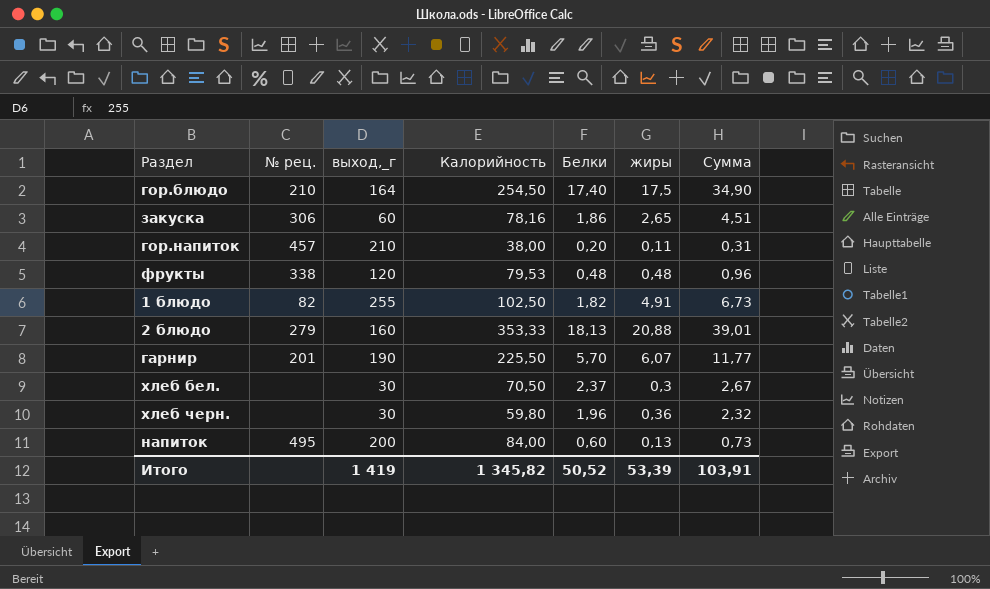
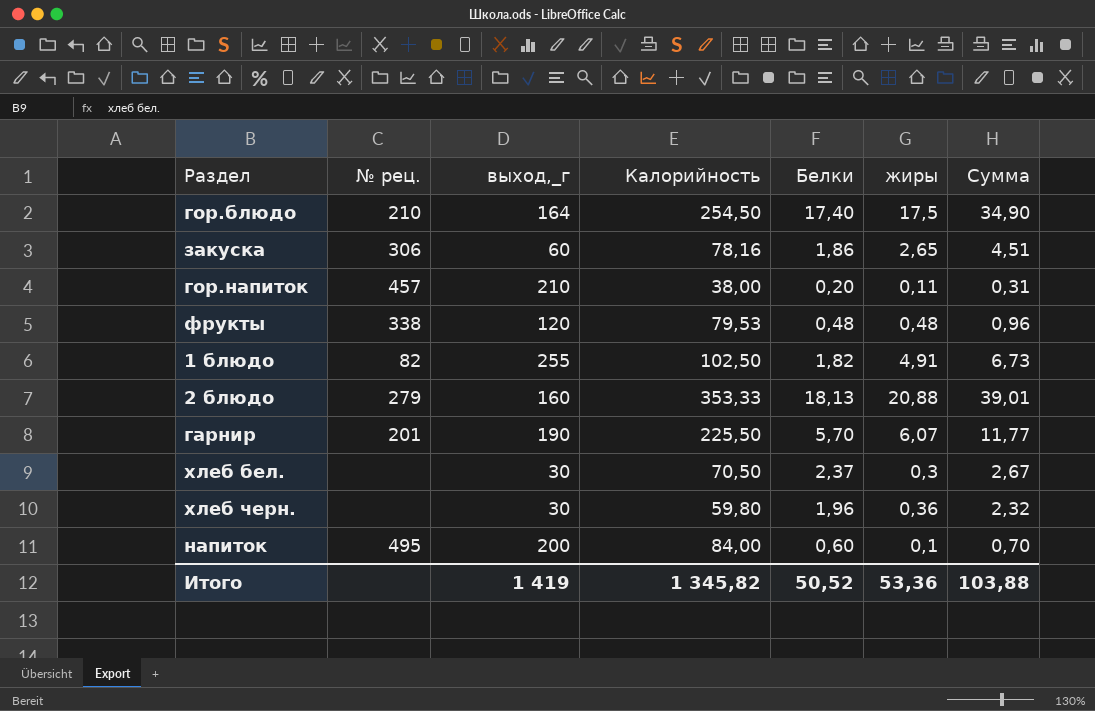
напиток | жиры: 0,13 -> 0,1
напиток | Сумма: 0,73 -> 0,70
Итого | жиры: 53,39 -> 53,36
Итого | Сумма: 103,91 -> 103,88

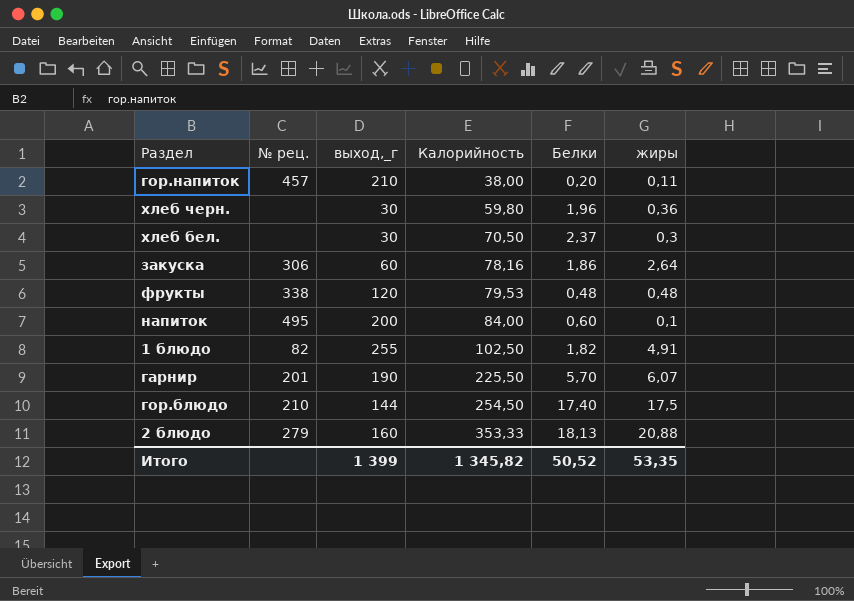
row order: none -> Калорийность ascending
column Сумма | formula: [Белки] + [жиры] -> none
закуска | жиры: 2,65 -> 2,64
гор.блюдо | выход,_г: 164 -> 144
Итого | выход,_г: 1 419 -> 1 399
Итого | жиры: 53,36 -> 53,35

